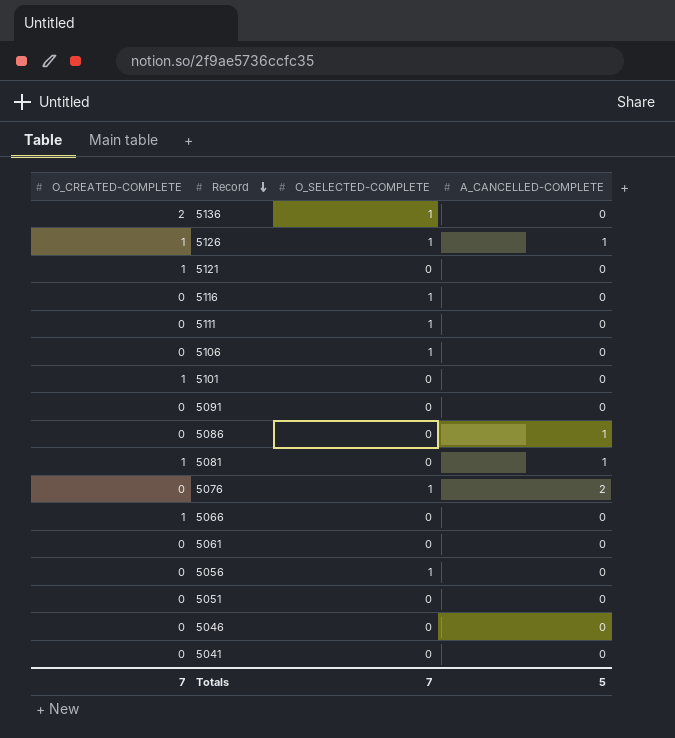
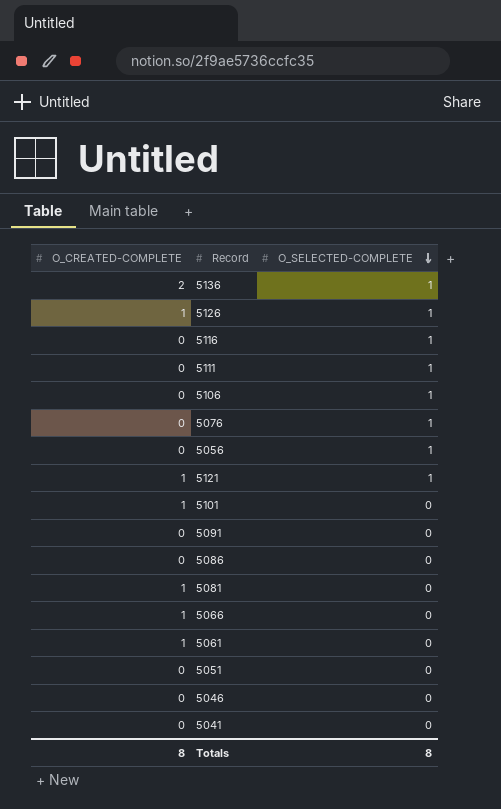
row order: Record descending -> O_SELECTED-COMPLETE descending
column A_CANCELLED-COMPLETE | position: 4 -> none
5121 | O_SELECTED-COMPLETE: 0 -> 1
5061 | O_CREATED-COMPLETE: 0 -> 1
Totals | O_CREATED-COMPLETE: 7 -> 8
Totals | O_SELECTED-COMPLETE: 7 -> 8

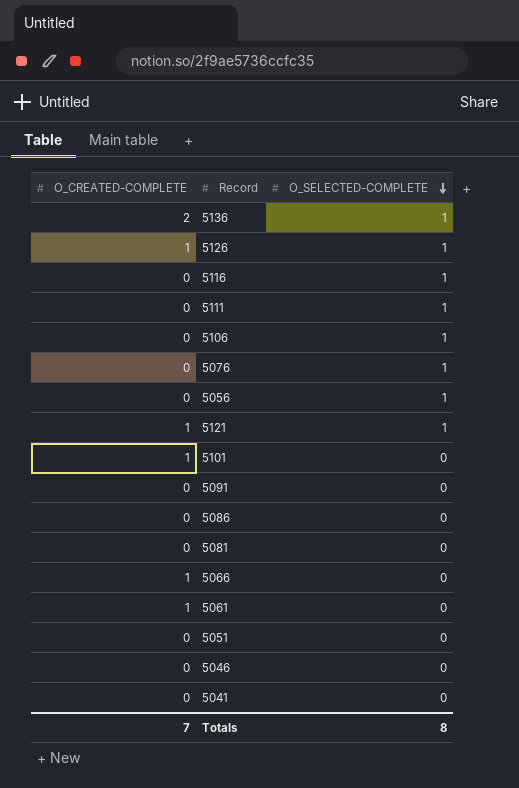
5081 | O_CREATED-COMPLETE: 1 -> 0
Totals | O_CREATED-COMPLETE: 8 -> 7

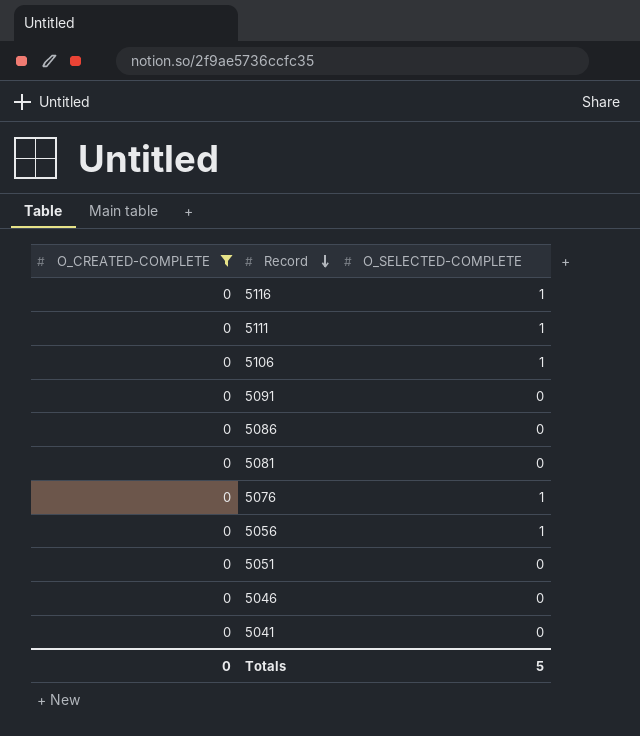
filter: none -> O_CREATED-COMPLETE = 0
row order: O_SELECTED-COMPLETE descending -> Record descending
Totals | O_CREATED-COMPLETE: 7 -> 0
Totals | O_SELECTED-COMPLETE: 8 -> 5

